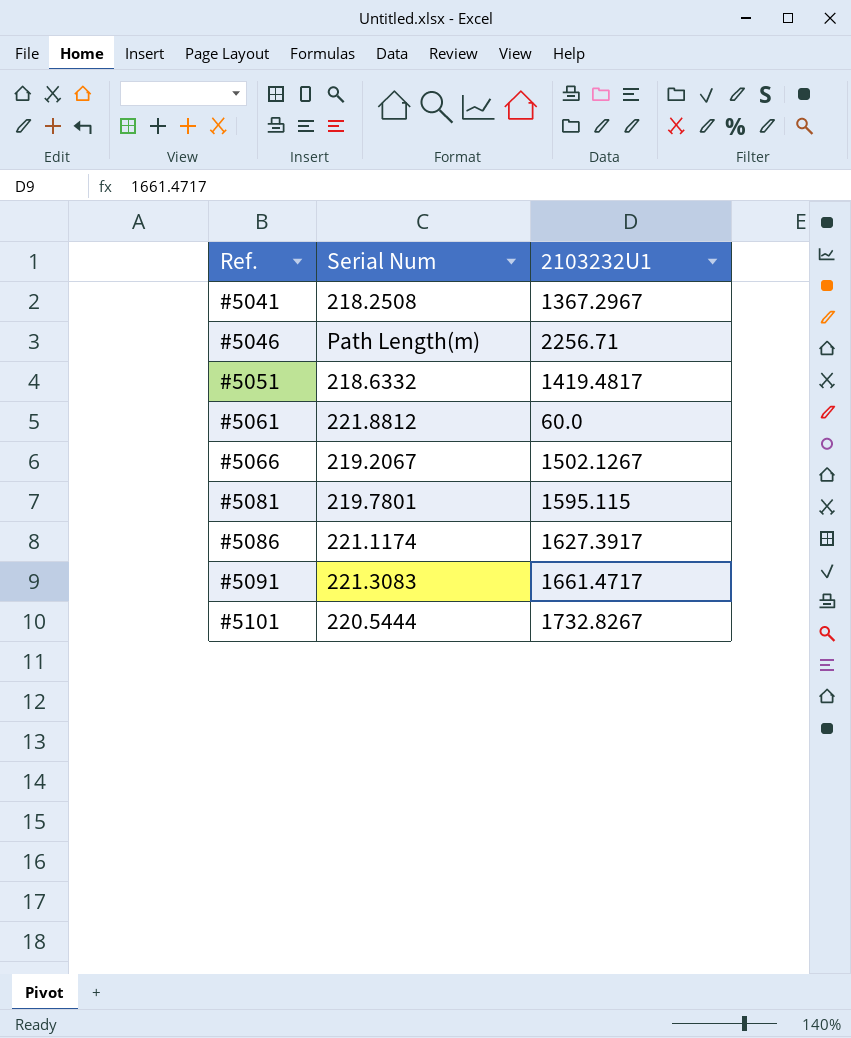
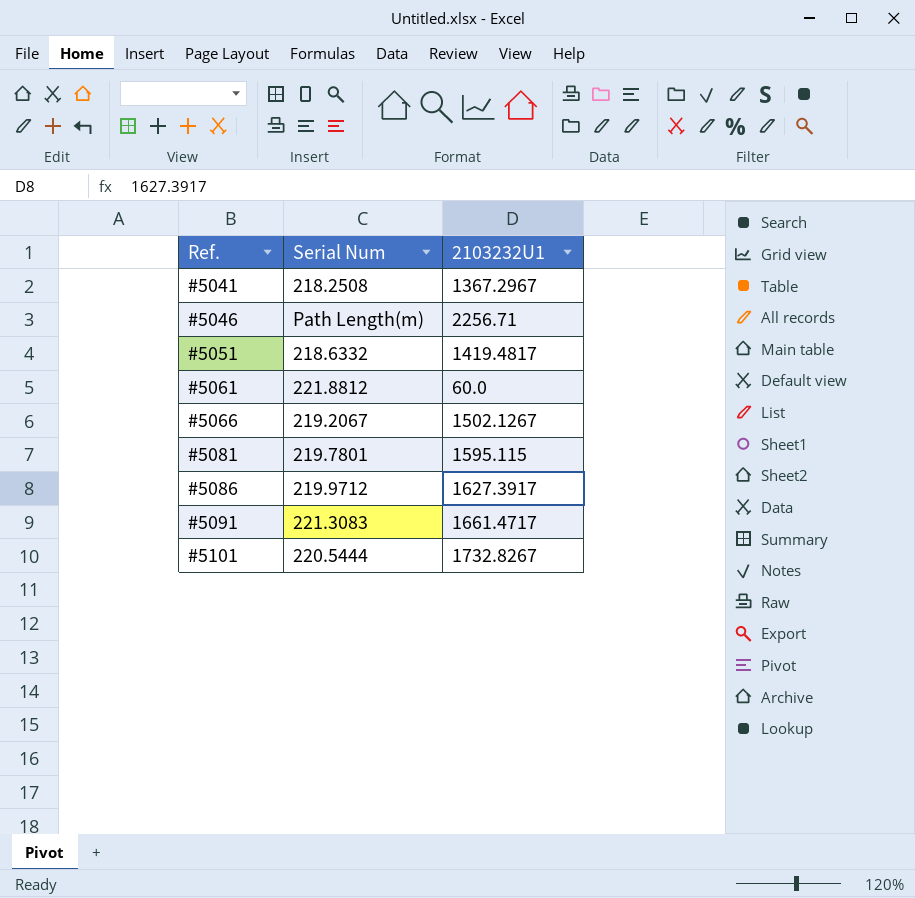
#5086 | Serial Num: 221.1174 -> 219.9712

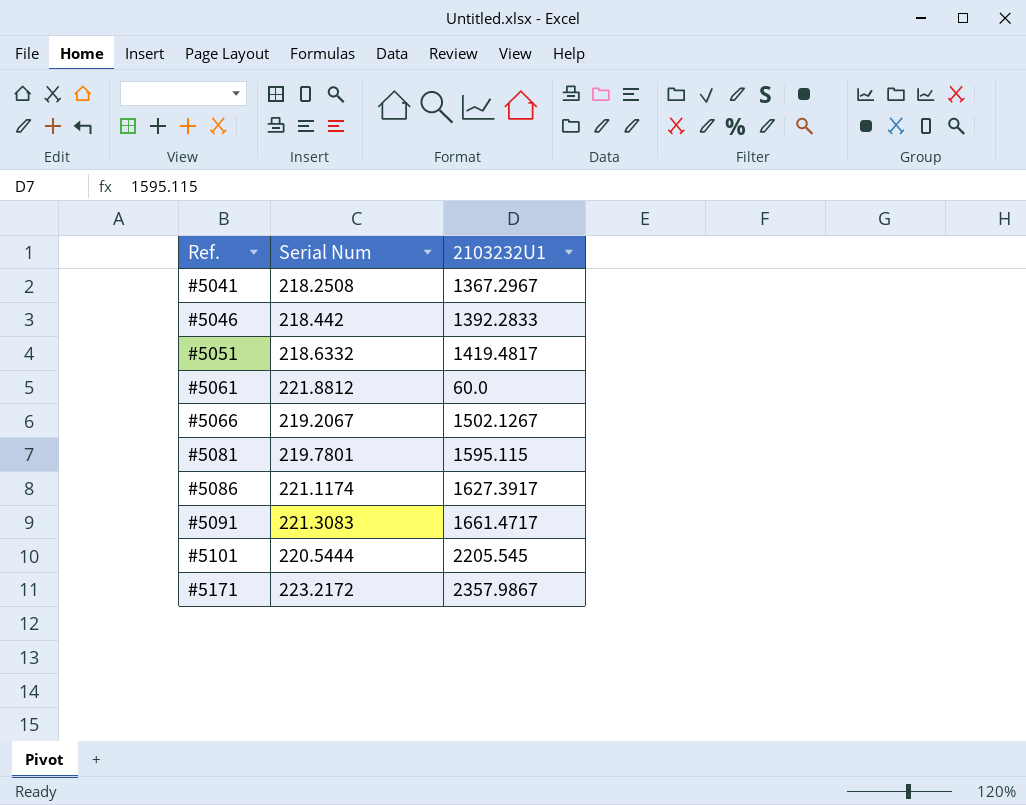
#5046 | Serial Num: Path Length(m) -> 218.442
#5046 | 2103232U1: 2256.71 -> 1392.2833
#5086 | Serial Num: 219.9712 -> 221.1174
#5101 | 2103232U1: 1732.8267 -> 2205.545
row #5171: none -> 223.2172 | 2357.9867

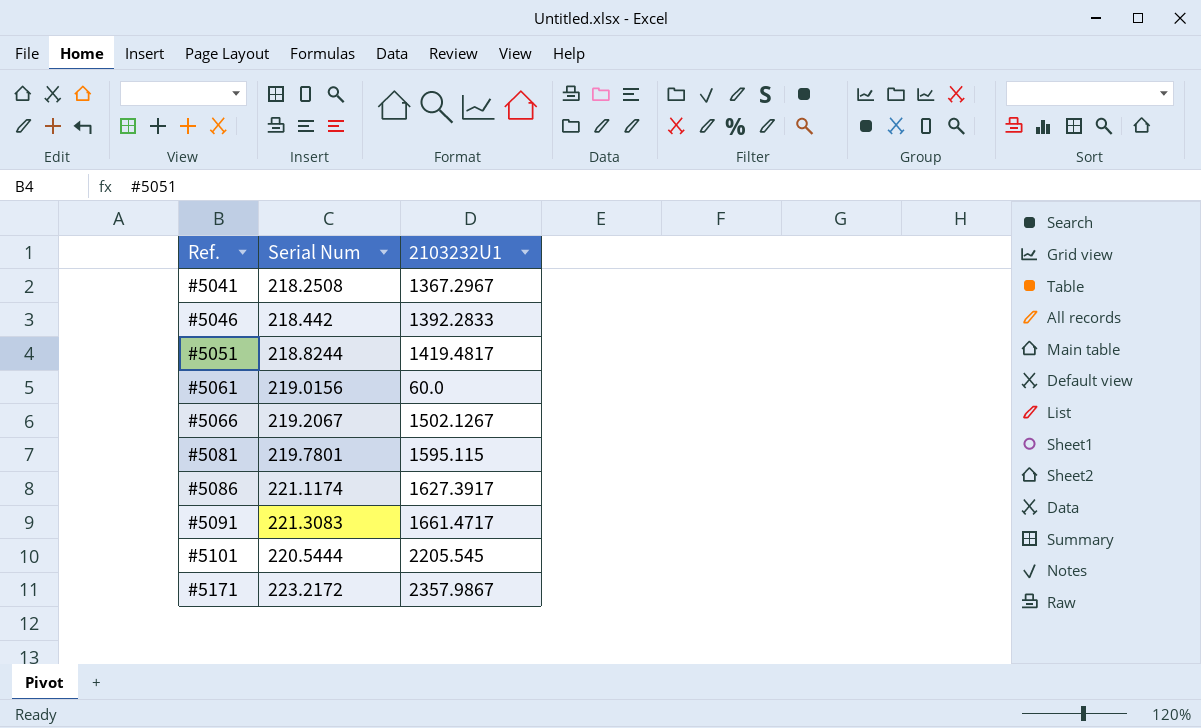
#5051 | Serial Num: 218.6332 -> 218.8244
#5061 | Serial Num: 221.8812 -> 219.0156

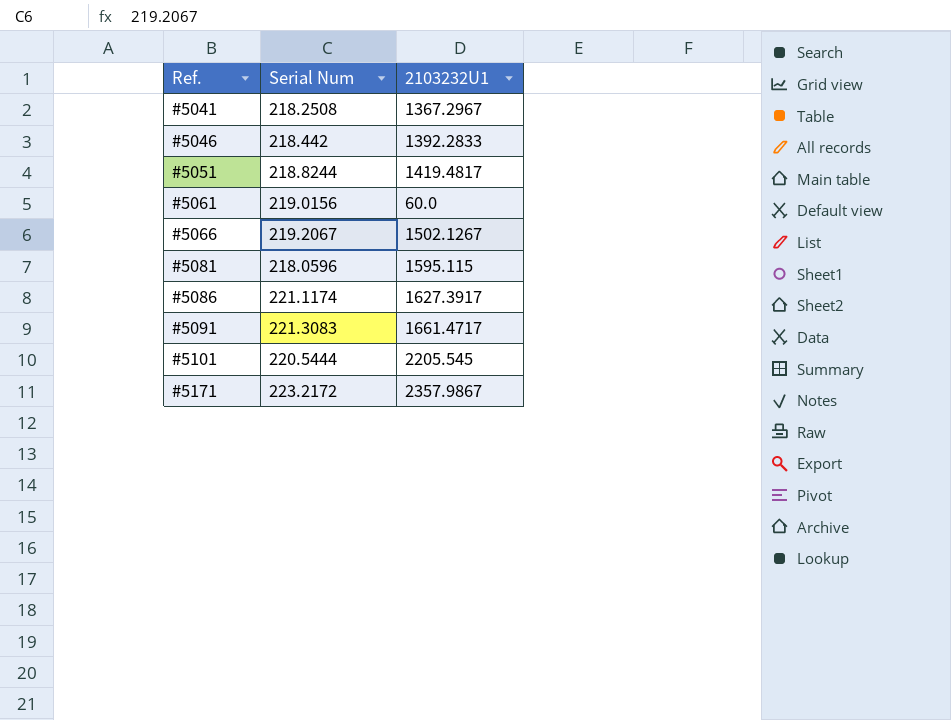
#5081 | Serial Num: 219.7801 -> 218.0596

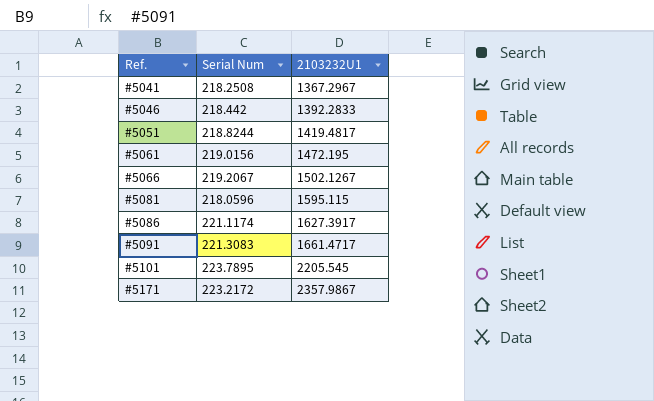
#5061 | 2103232U1: 60.0 -> 1472.195
#5101 | Serial Num: 220.5444 -> 223.7895

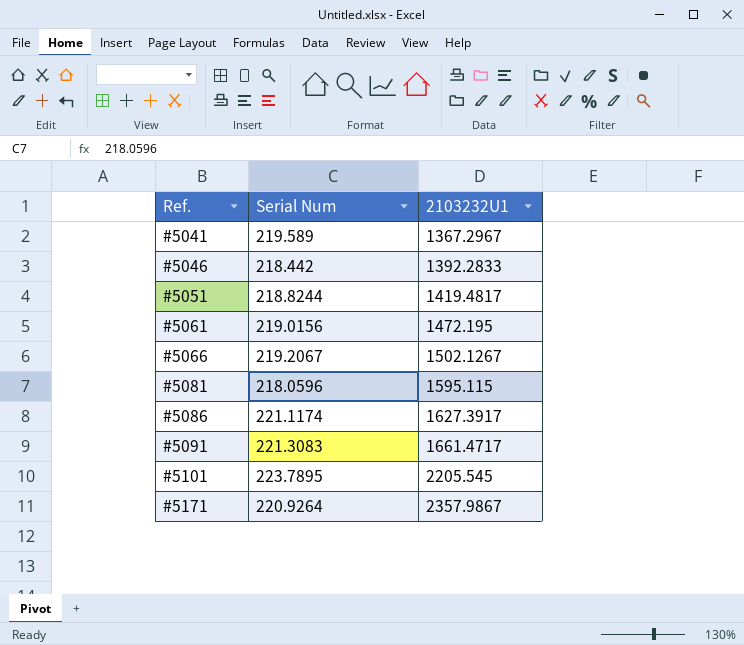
#5041 | Serial Num: 218.2508 -> 219.589
#5171 | Serial Num: 223.2172 -> 220.9264

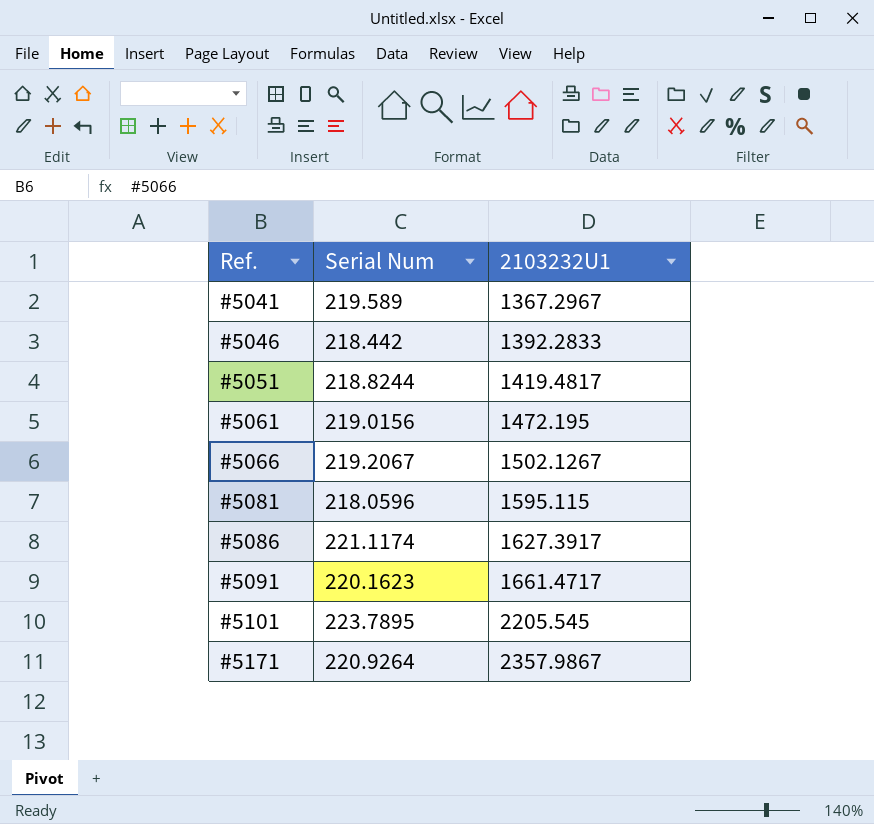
#5091 | Serial Num: 221.3083 -> 220.1623

